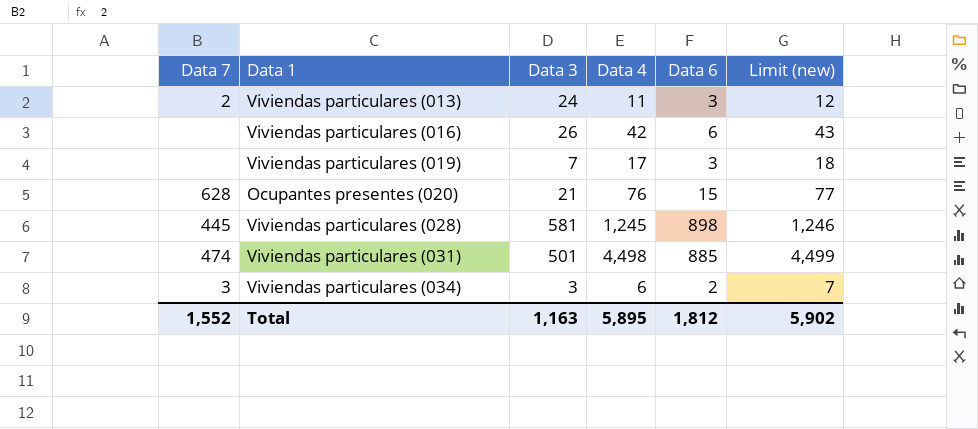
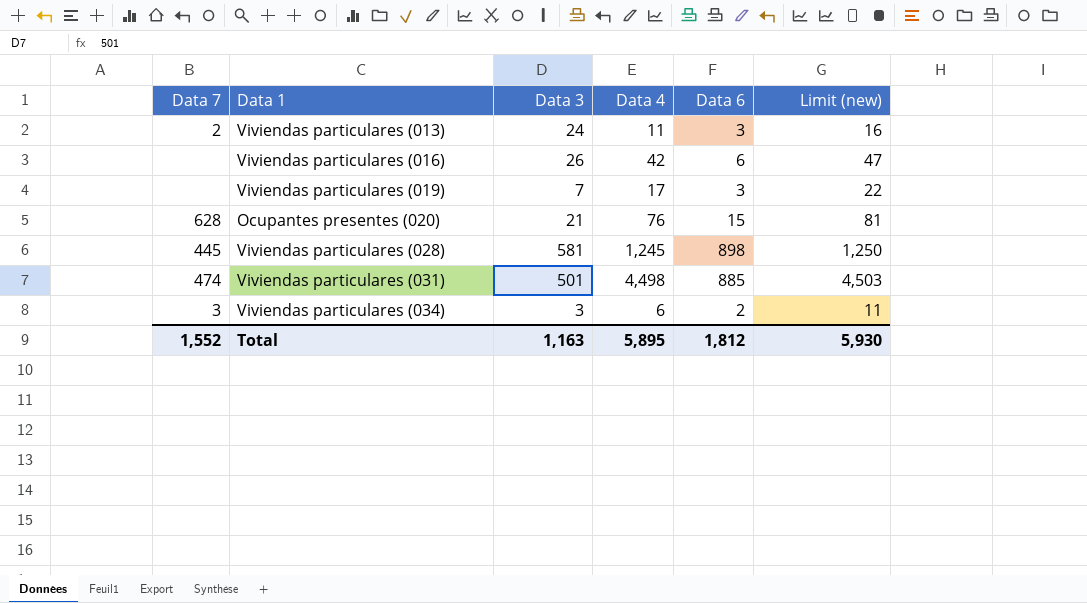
column Limit (new) | formula: [Data 4] + 1 -> [Data 4] + 5
Total | Limit (new): 5,902 -> 5,930

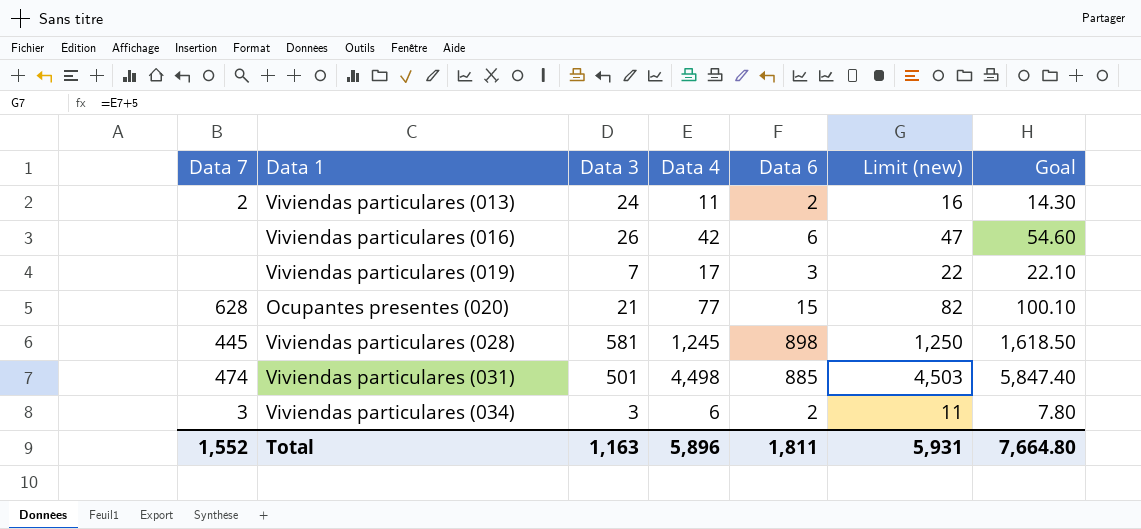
column Goal | formula: none -> [Data 4] * 1.3
Viviendas particulares (013) | Data 6: 3 -> 2
Ocupantes presentes (020) | Data 4: 76 -> 77
Ocupantes presentes (020) | Limit (new): 81 -> 82
Total | Data 4: 5,895 -> 5,896
Total | Data 6: 1,812 -> 1,811
Total | Limit (new): 5,930 -> 5,931

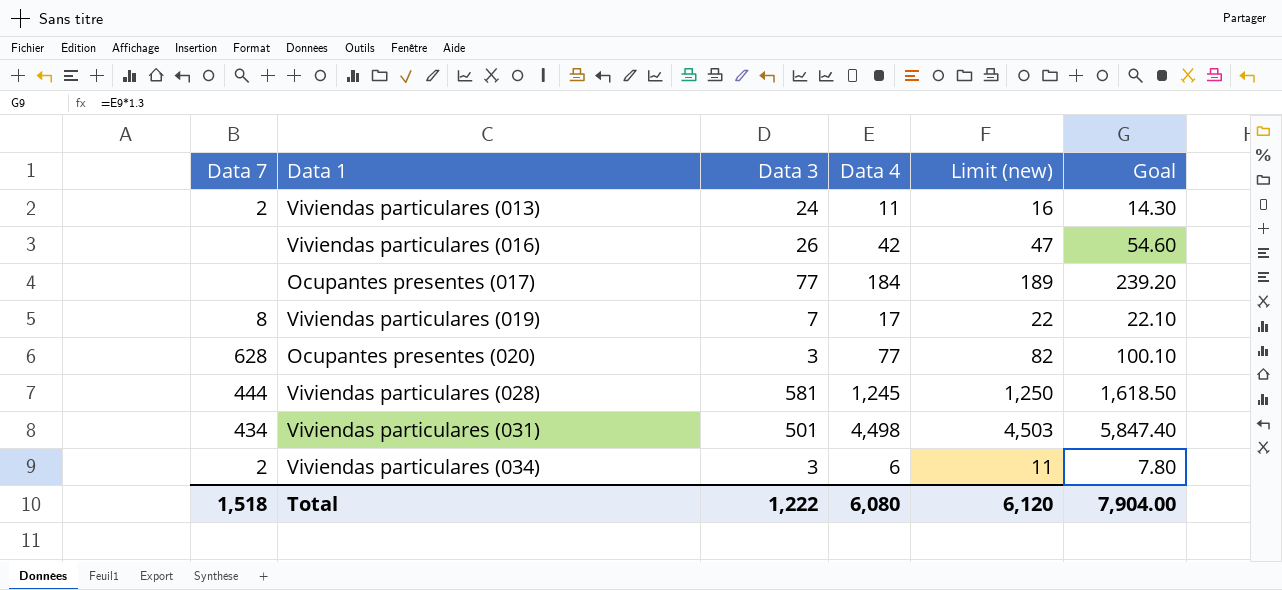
column Data 6 | position: 5 -> none
row Ocupantes presentes (017): none -> none | 77 | 184 | 189 | 239.20
Viviendas particulares (019) | Data 7: none -> 8
Ocupantes presentes (020) | Data 3: 21 -> 3
Viviendas particulares (028) | Data 7: 445 -> 444
Viviendas particulares (031) | Data 7: 474 -> 434
Viviendas particulares (034) | Data 7: 3 -> 2
Total | Data 7: 1,552 -> 1,518
Total | Data 3: 1,163 -> 1,222
Total | Data 4: 5,896 -> 6,080
Total | Limit (new): 5,931 -> 6,120
Total | Goal: 7,664.80 -> 7,904.00

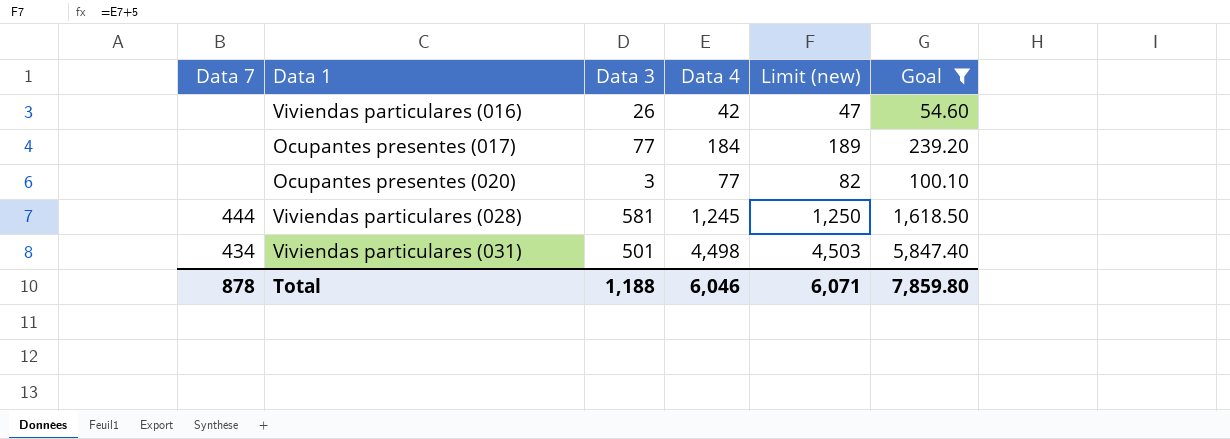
filter: none -> Goal >= 54.60
Ocupantes presentes (020) | Data 7: 628 -> none
Total | Data 7: 1,518 -> 878
Total | Data 3: 1,222 -> 1,188
Total | Data 4: 6,080 -> 6,046
Total | Limit (new): 6,120 -> 6,071
Total | Goal: 7,904.00 -> 7,859.80

